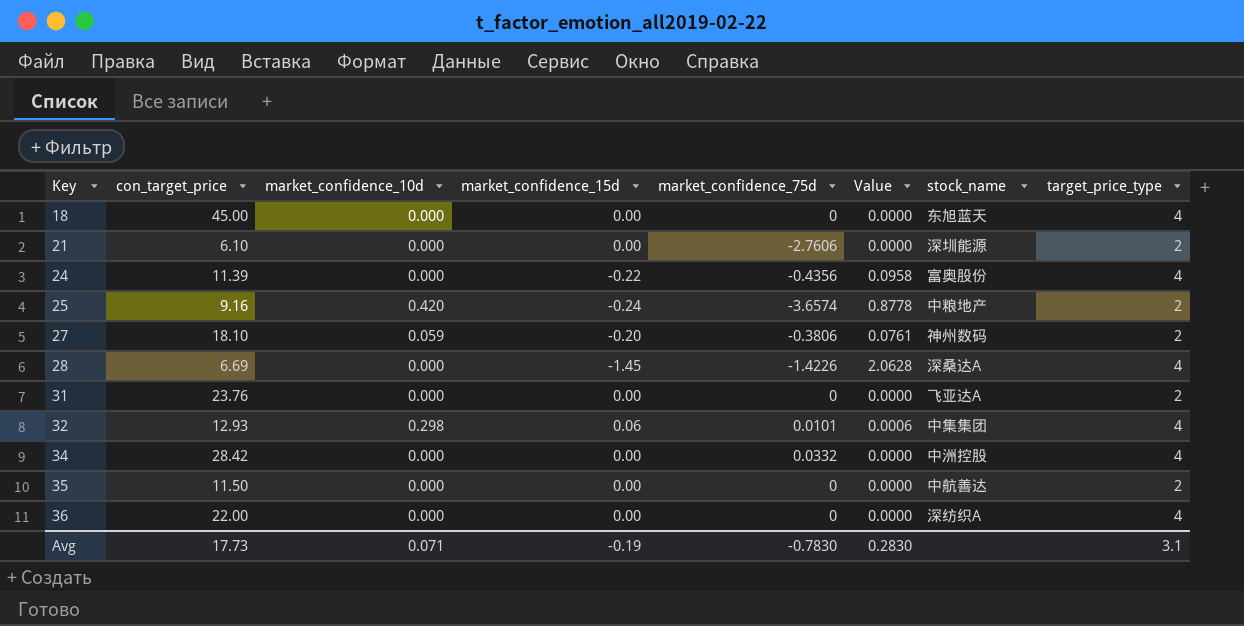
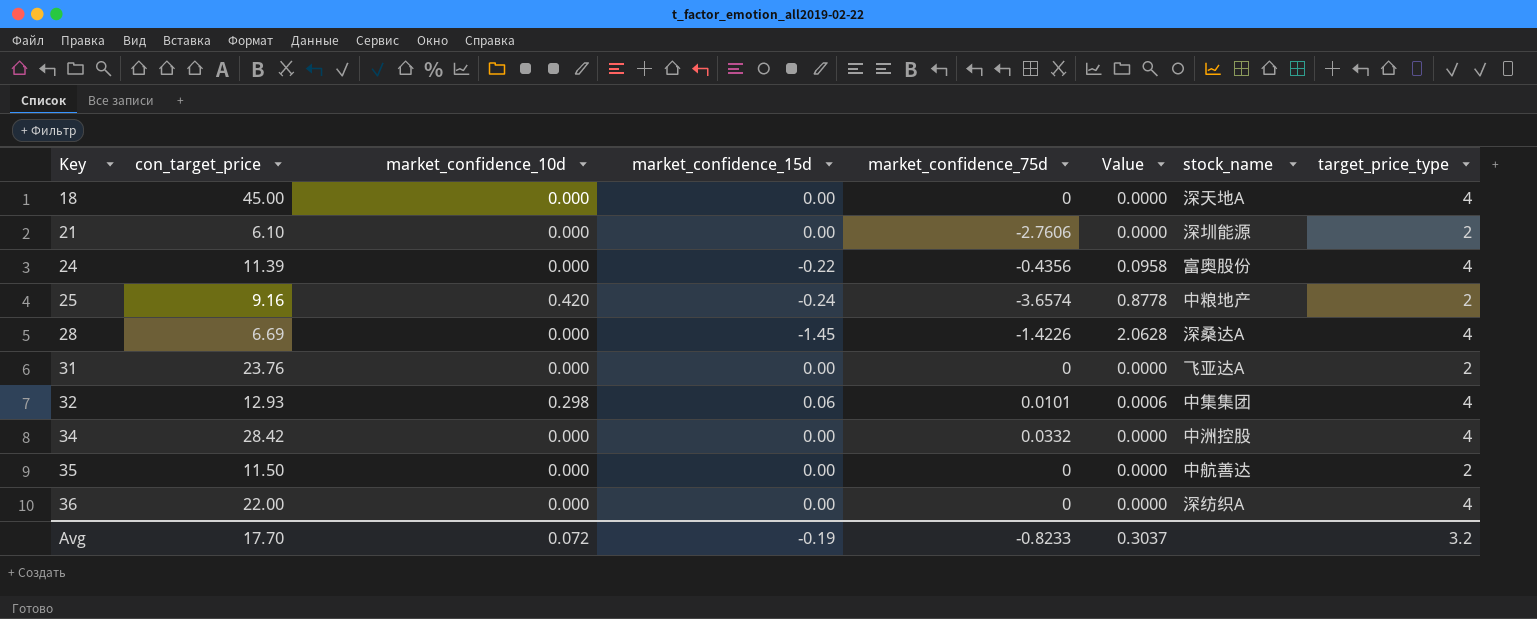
row 27: 18.10 | 0.059 | -0.20 | -0.3806 | 0.0761 | 神州数码 | 2 -> none
18 | stock_name: 东旭蓝天 -> 深天地A
Avg | con_target_price: 17.73 -> 17.70
Avg | market_confidence_10d: 0.071 -> 0.072
Avg | market_confidence_75d: -0.7830 -> -0.8233
Avg | Value: 0.2830 -> 0.3037
Avg | target_price_type: 3.1 -> 3.2

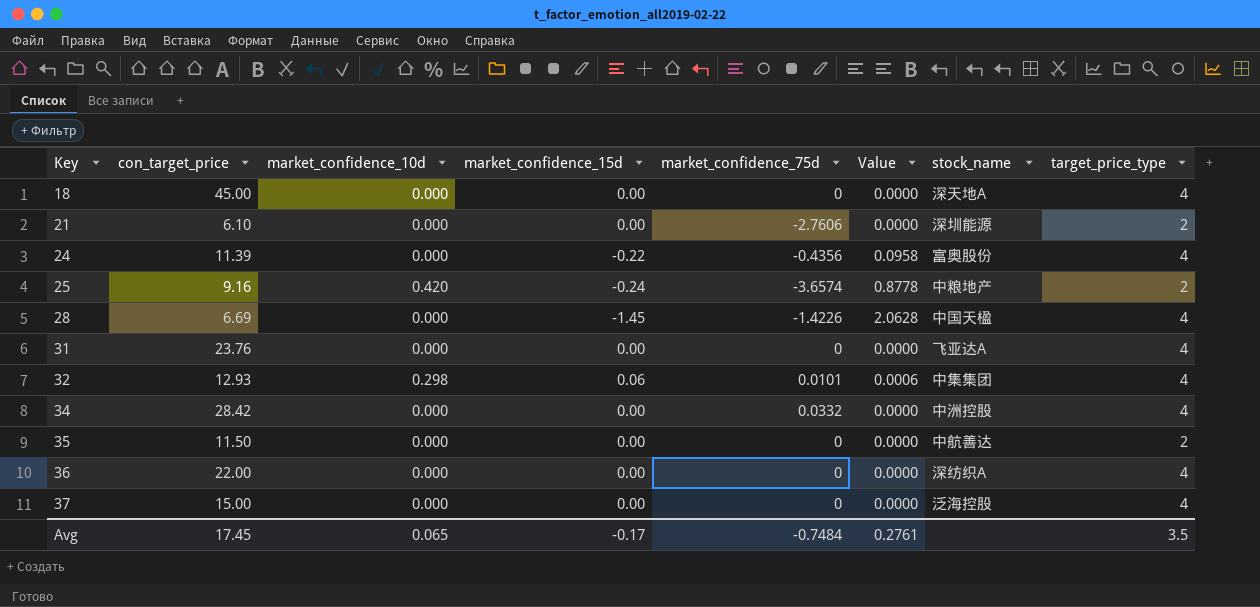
28 | stock_name: 深桑达A -> 中国天楹
31 | target_price_type: 2 -> 4
row 37: none -> 15.00 | 0.000 | 0.00 | 0 | 0.0000 | 泛海控股 | 4
Avg | con_target_price: 17.70 -> 17.45
Avg | market_confidence_10d: 0.072 -> 0.065
Avg | market_confidence_15d: -0.19 -> -0.17
Avg | market_confidence_75d: -0.8233 -> -0.7484
Avg | Value: 0.3037 -> 0.2761
Avg | target_price_type: 3.2 -> 3.5

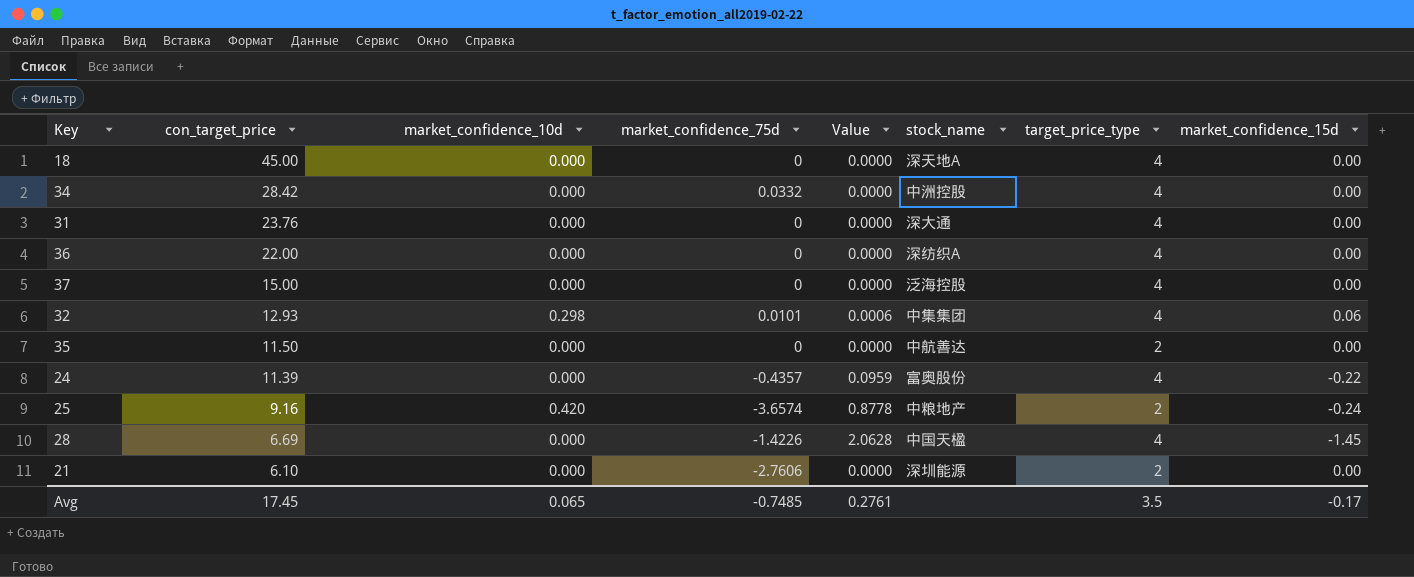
row order: Key ascending -> con_target_price descending
column market_confidence_15d | position: 4 -> 8
31 | stock_name: 飞亚达A -> 深大通
24 | market_confidence_75d: -0.4356 -> -0.4357
24 | Value: 0.0958 -> 0.0959
Avg | market_confidence_75d: -0.7484 -> -0.7485

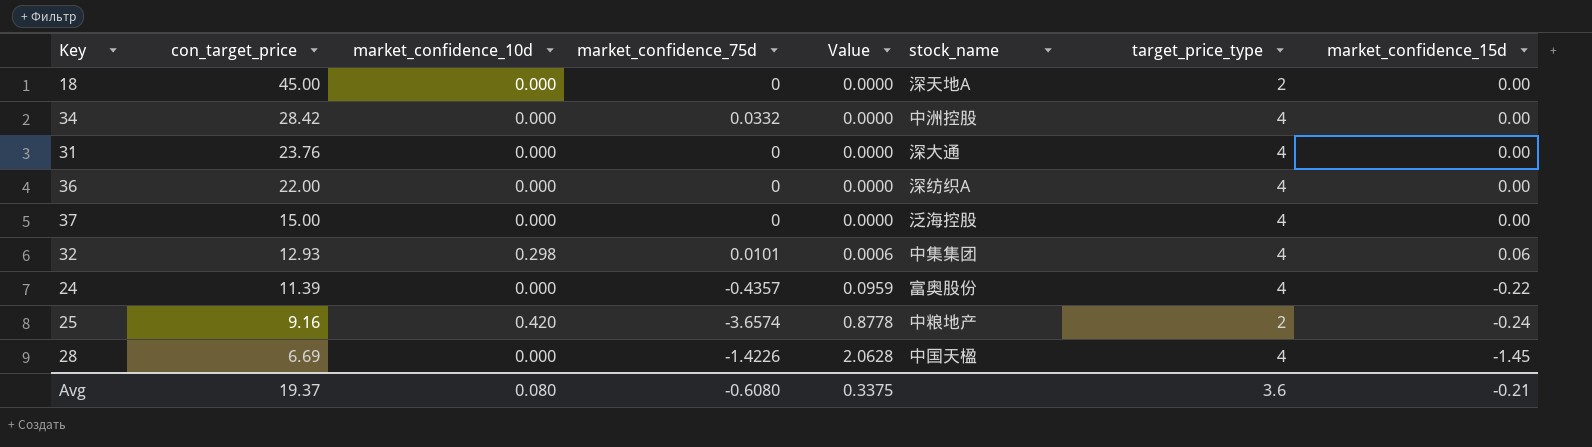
row 35: 11.50 | 0.000 | 0 | 0.0000 | 中航善达 | 2 | 0.00 -> none
row 21: 6.10 | 0.000 | -2.7606 | 0.0000 | 深圳能源 | 2 | 0.00 -> none
18 | target_price_type: 4 -> 2
Avg | con_target_price: 17.45 -> 19.37
Avg | market_confidence_10d: 0.065 -> 0.080
Avg | market_confidence_75d: -0.7485 -> -0.6080
Avg | Value: 0.2761 -> 0.3375
Avg | target_price_type: 3.5 -> 3.6
Avg | market_confidence_15d: -0.17 -> -0.21

